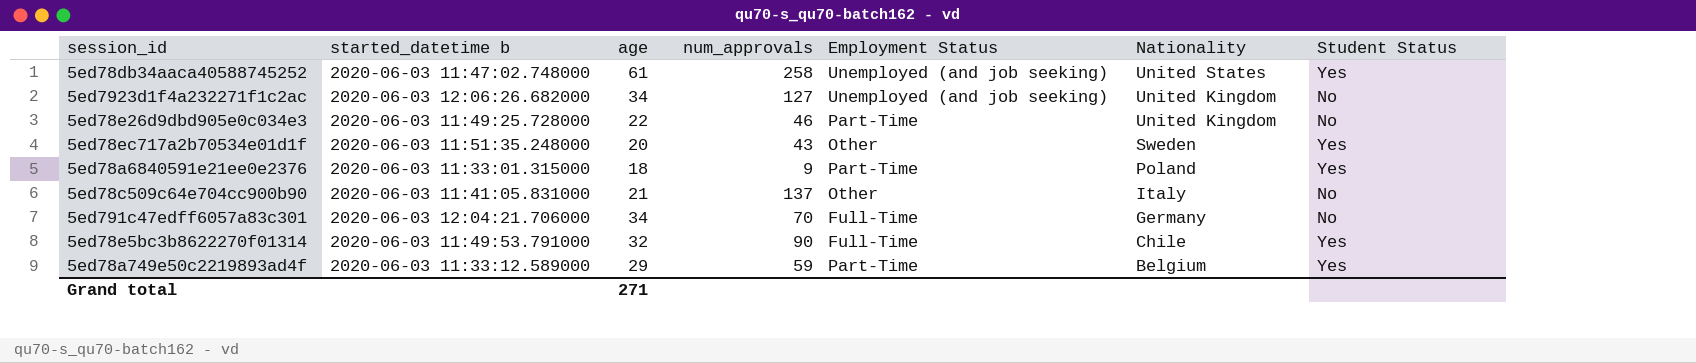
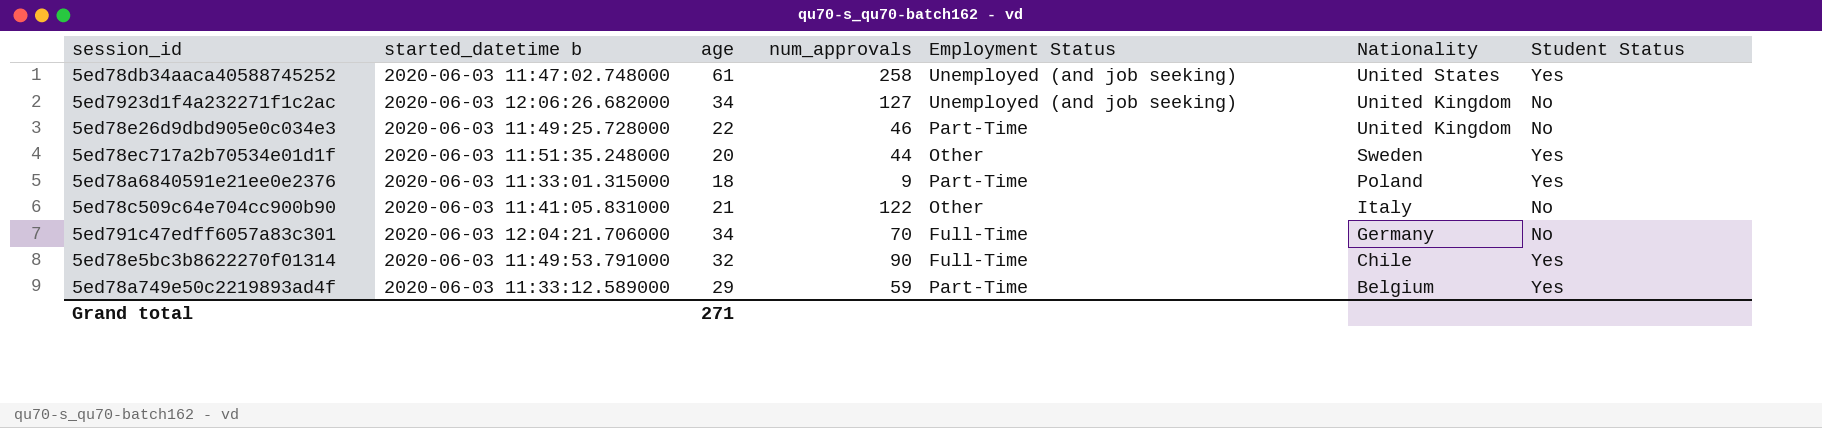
5ed78ec717a2b70534e01d1f | num_approvals: 43 -> 44
5ed78c509c64e704cc900b90 | num_approvals: 137 -> 122

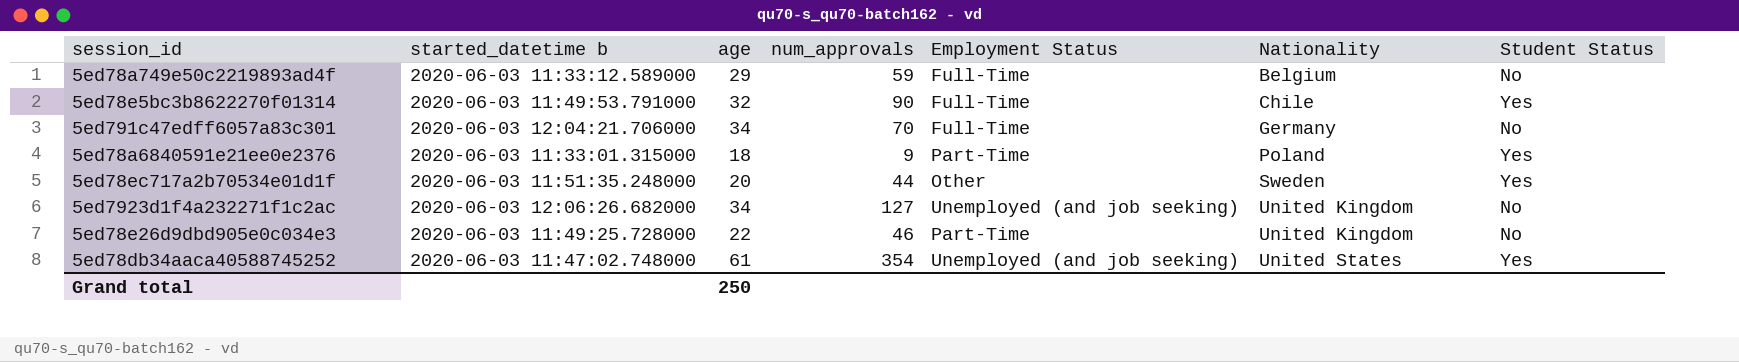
row order: Nationality descending -> Nationality ascending
row 5ed78c509c64e704cc900b90: 2020-06-03 11:41:05.831000 | 21 | 122 | Other | Italy | No -> none
5ed78a749e50c2219893ad4f | Employment Status: Part-Time -> Full-Time
5ed78a749e50c2219893ad4f | Student Status: Yes -> No
5ed78db34aaca40588745252 | num_approvals: 258 -> 354
Grand total | age: 271 -> 250

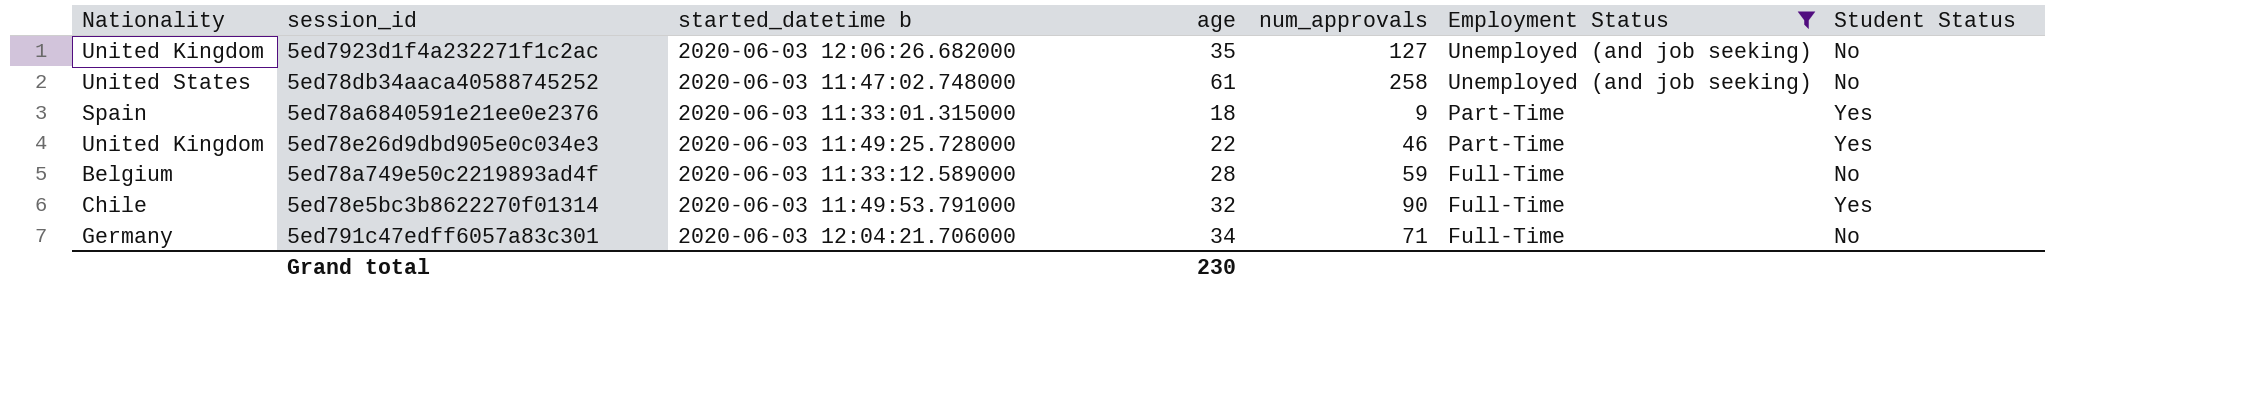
filter: none -> Employment Status != Other
row order: Nationality ascending -> Employment Status descending
column Nationality | position: 6 -> 1
5ed7923d1f4a232271f1c2ac | age: 34 -> 35
5ed78db34aaca40588745252 | num_approvals: 354 -> 258
5ed78db34aaca40588745252 | Student Status: Yes -> No
5ed78a6840591e21ee0e2376 | Nationality: Poland -> Spain
5ed78e26d9dbd905e0c034e3 | Student Status: No -> Yes
5ed78a749e50c2219893ad4f | age: 29 -> 28
5ed791c47edff6057a83c301 | num_approvals: 70 -> 71
Grand total | age: 250 -> 230

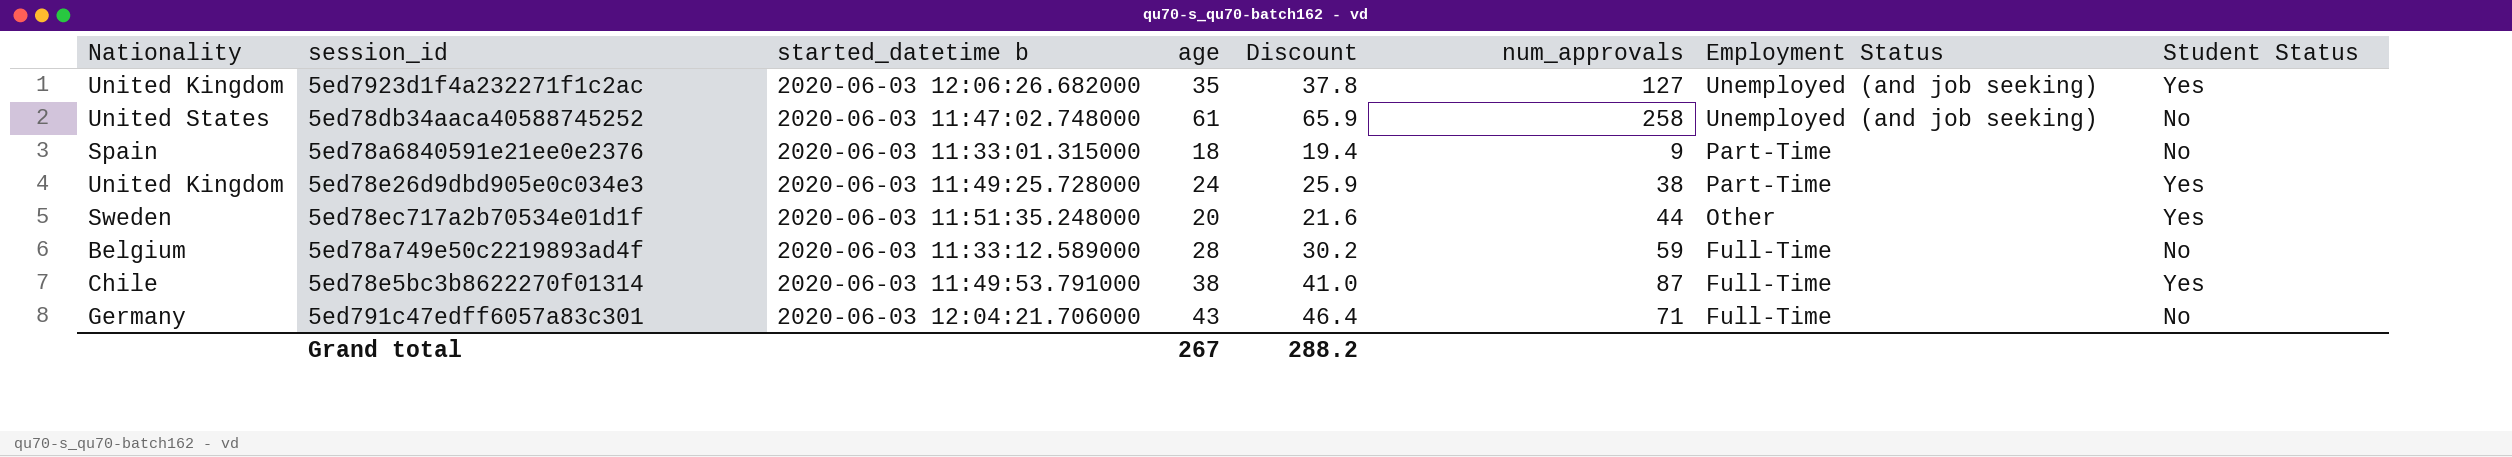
filter: Employment Status != Other -> none
column Discount | formula: none -> [age] * 1.08
5ed7923d1f4a232271f1c2ac | Student Status: No -> Yes
5ed78a6840591e21ee0e2376 | Student Status: Yes -> No
5ed78e26d9dbd905e0c034e3 | age: 22 -> 24
5ed78e26d9dbd905e0c034e3 | num_approvals: 46 -> 38
5ed78e5bc3b8622270f01314 | age: 32 -> 38
5ed78e5bc3b8622270f01314 | num_approvals: 90 -> 87
5ed791c47edff6057a83c301 | age: 34 -> 43
Grand total | age: 230 -> 267

